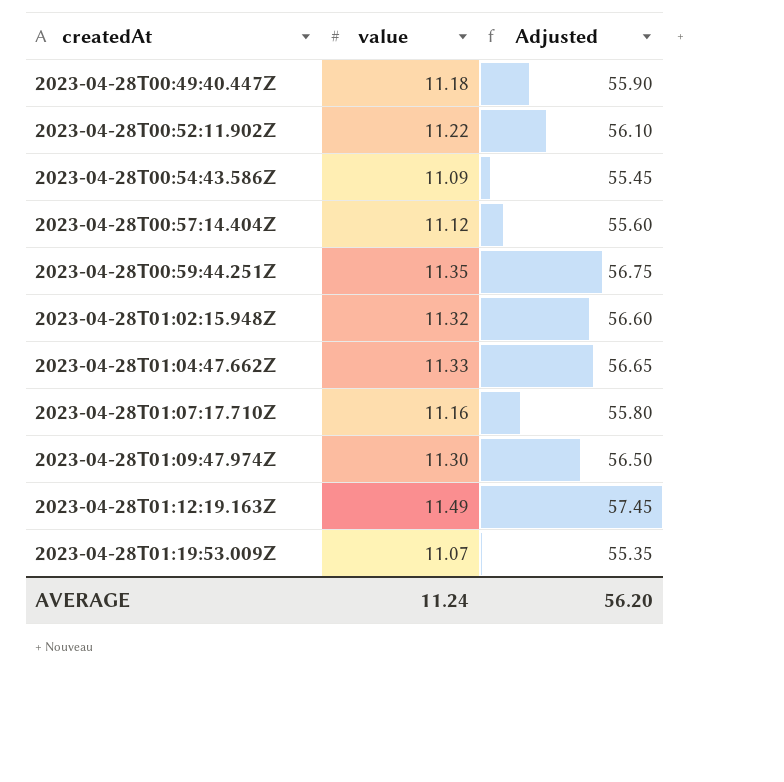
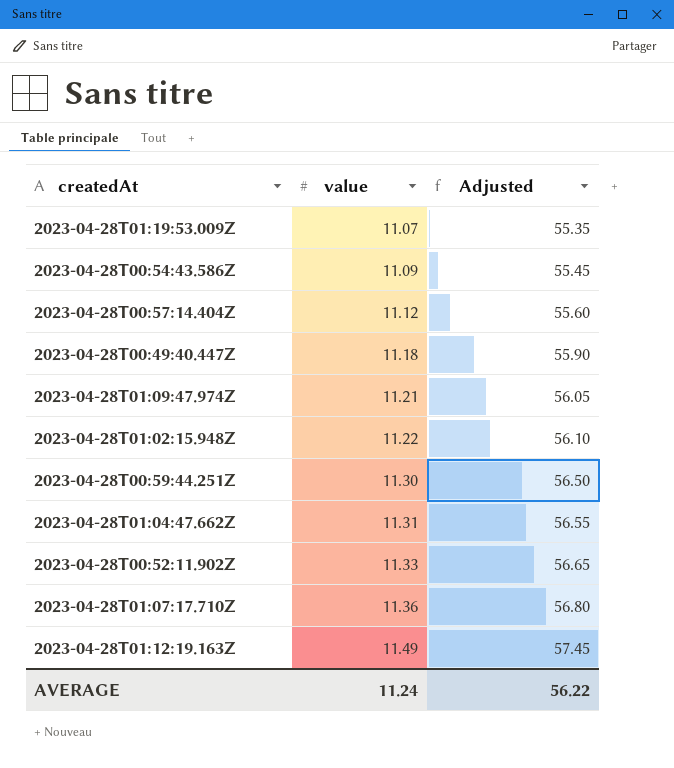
row order: createdAt ascending -> value ascending
2023-04-28T01:09:47.974Z | value: 11.30 -> 11.21
2023-04-28T01:09:47.974Z | Adjusted: 56.50 -> 56.05
2023-04-28T01:02:15.948Z | value: 11.32 -> 11.22
2023-04-28T01:02:15.948Z | Adjusted: 56.60 -> 56.10
2023-04-28T00:59:44.251Z | value: 11.35 -> 11.30
2023-04-28T00:59:44.251Z | Adjusted: 56.75 -> 56.50
2023-04-28T01:04:47.662Z | value: 11.33 -> 11.31
2023-04-28T01:04:47.662Z | Adjusted: 56.65 -> 56.55
2023-04-28T00:52:11.902Z | value: 11.22 -> 11.33
2023-04-28T00:52:11.902Z | Adjusted: 56.10 -> 56.65
2023-04-28T01:07:17.710Z | value: 11.16 -> 11.36
2023-04-28T01:07:17.710Z | Adjusted: 55.80 -> 56.80
AVERAGE | Adjusted: 56.20 -> 56.22

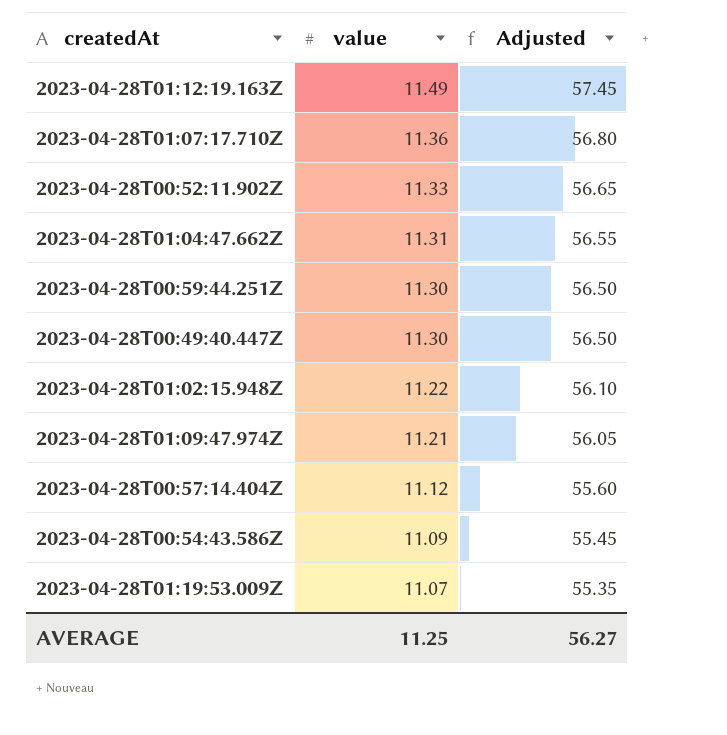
row order: value ascending -> value descending
2023-04-28T00:49:40.447Z | value: 11.18 -> 11.30
2023-04-28T00:49:40.447Z | Adjusted: 55.90 -> 56.50
AVERAGE | value: 11.24 -> 11.25
AVERAGE | Adjusted: 56.22 -> 56.27

